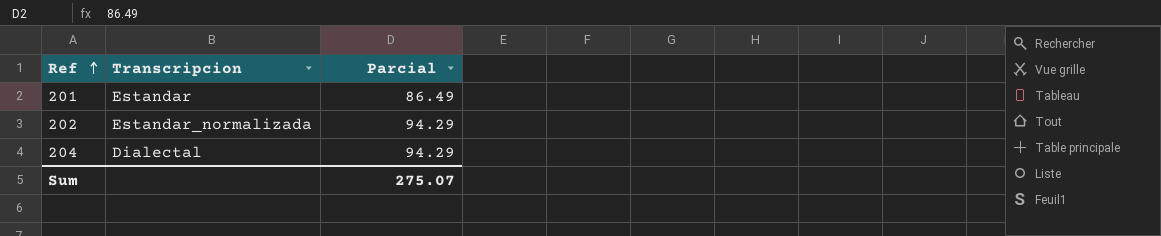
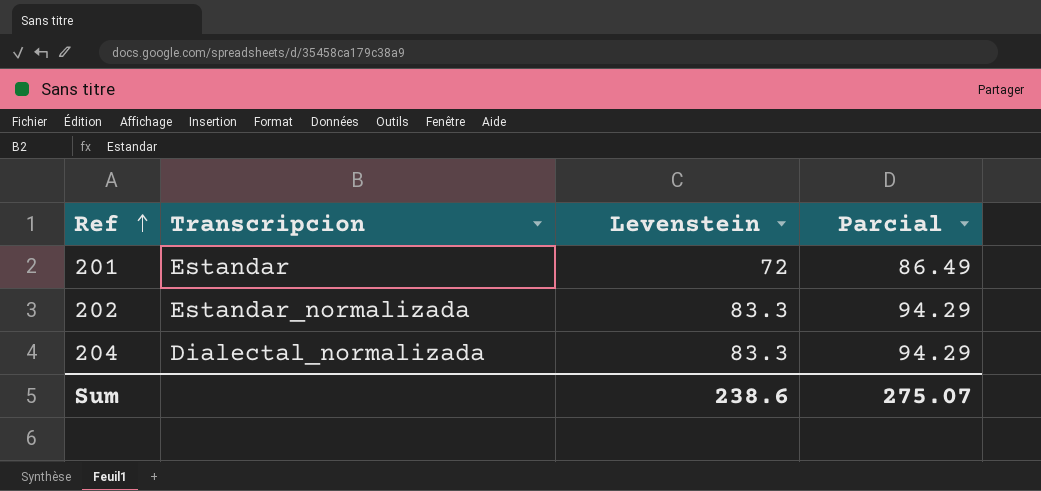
column Levenstein | position: none -> 3
204 | Transcripcion: Dialectal -> Dialectal_normalizada

